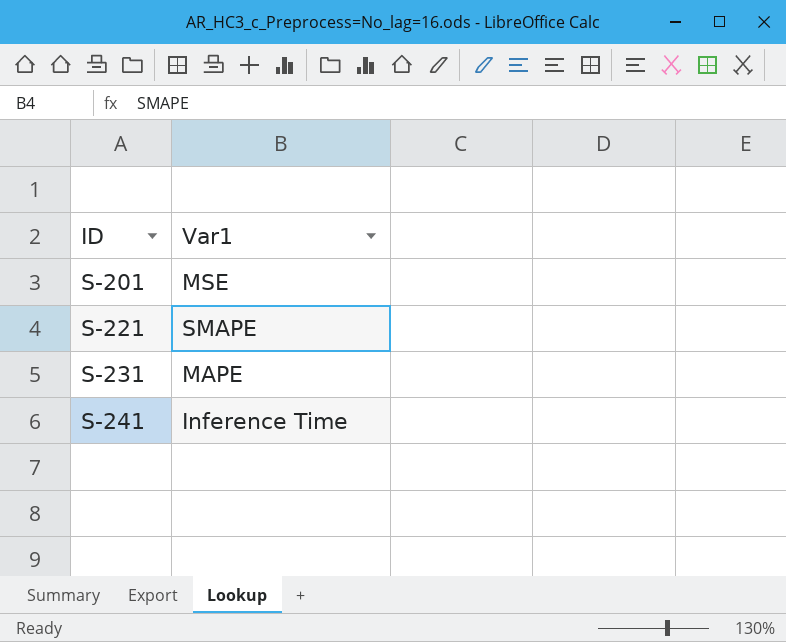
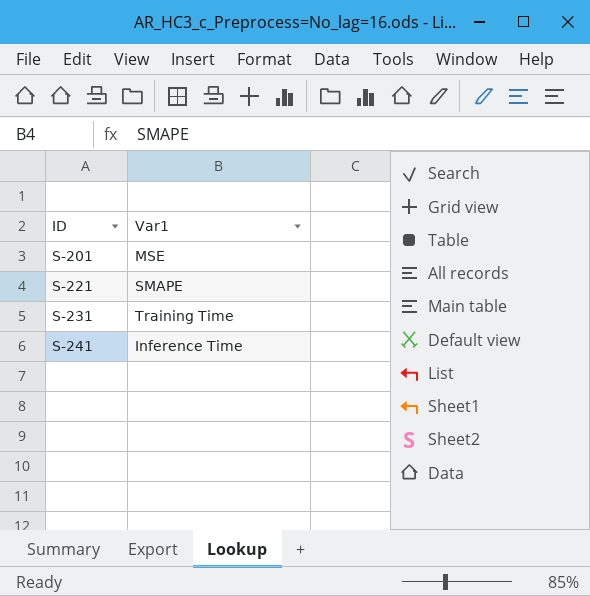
S-231 | Var1: MAPE -> Training Time

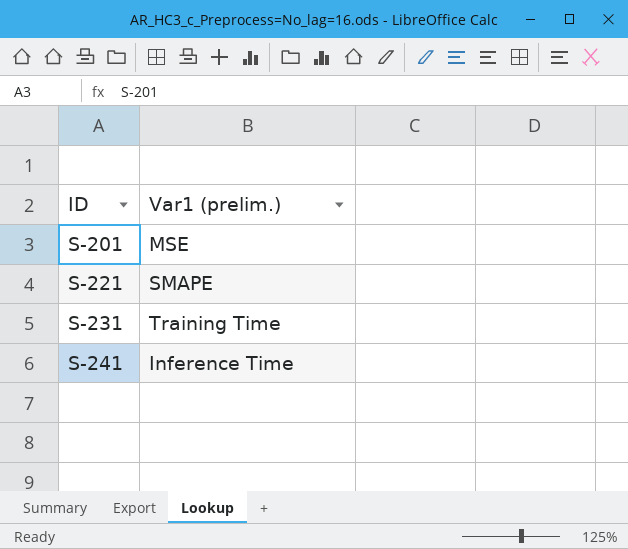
column name: Var1 -> Var1 (prelim.)

